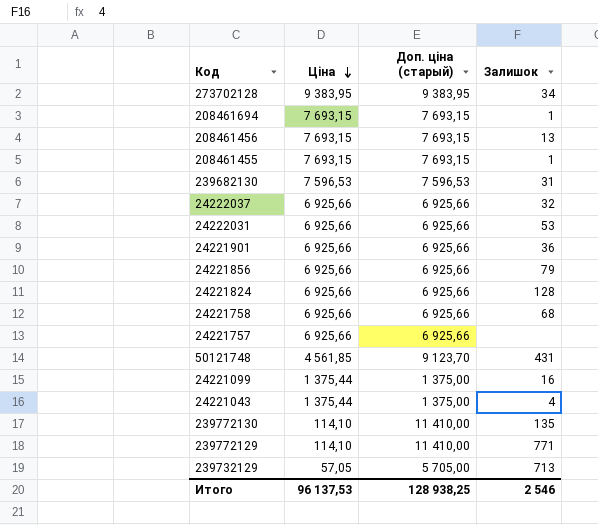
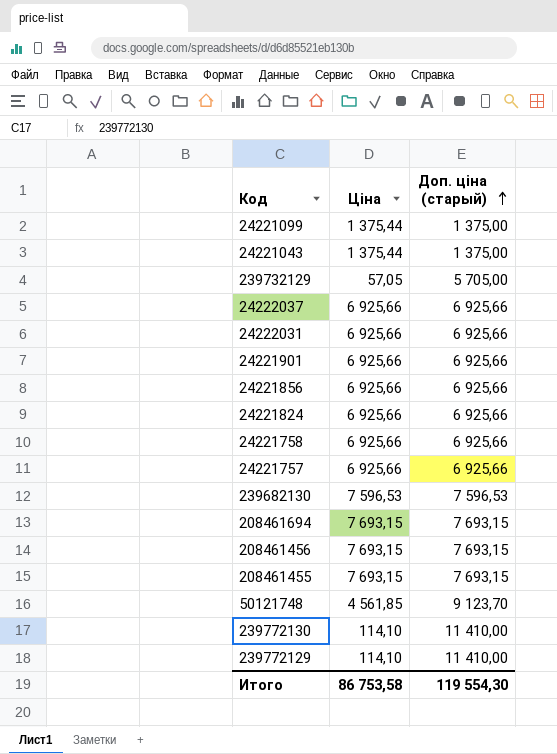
row order: Ціна descending -> Доп. ціна (старый) ascending
column Залишок | position: 4 -> none
row 273702128: 9 383,95 | 9 383,95 | 34 -> none
Итого | Ціна: 96 137,53 -> 86 753,58
Итого | Доп. ціна (старый): 128 938,25 -> 119 554,30

